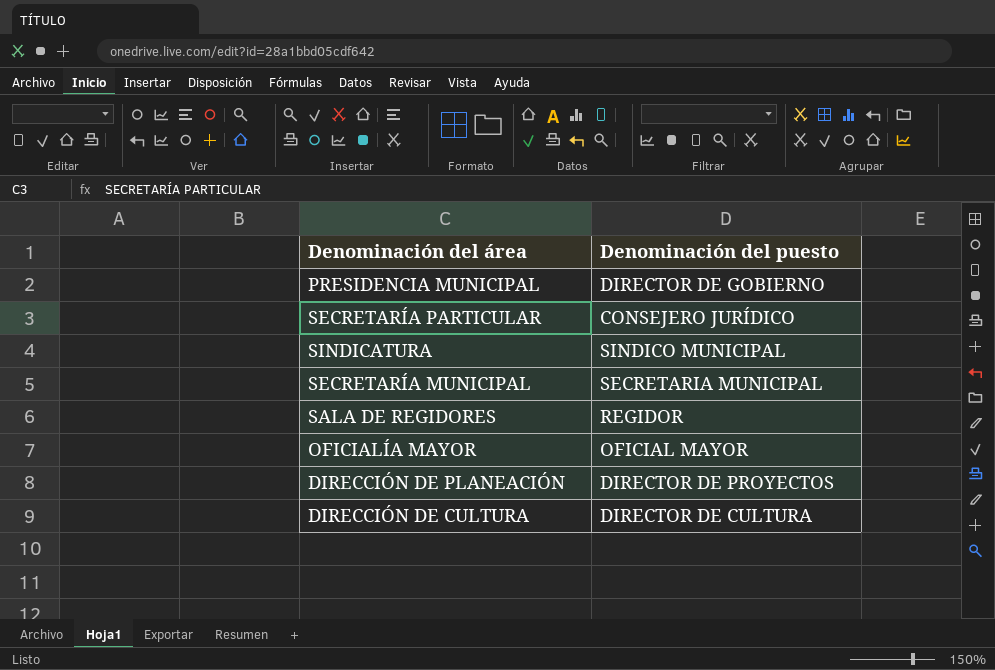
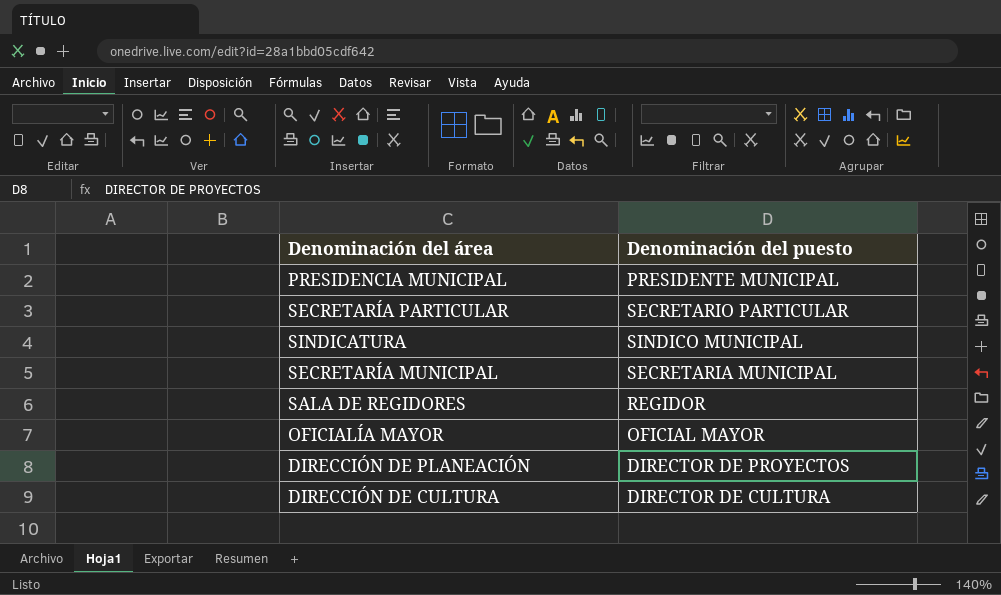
PRESIDENCIA MUNICIPAL | Denominación del puesto: DIRECTOR DE GOBIERNO -> PRESIDENTE MUNICIPAL
SECRETARÍA PARTICULAR | Denominación del puesto: CONSEJERO JURÍDICO -> SECRETARIO PARTICULAR

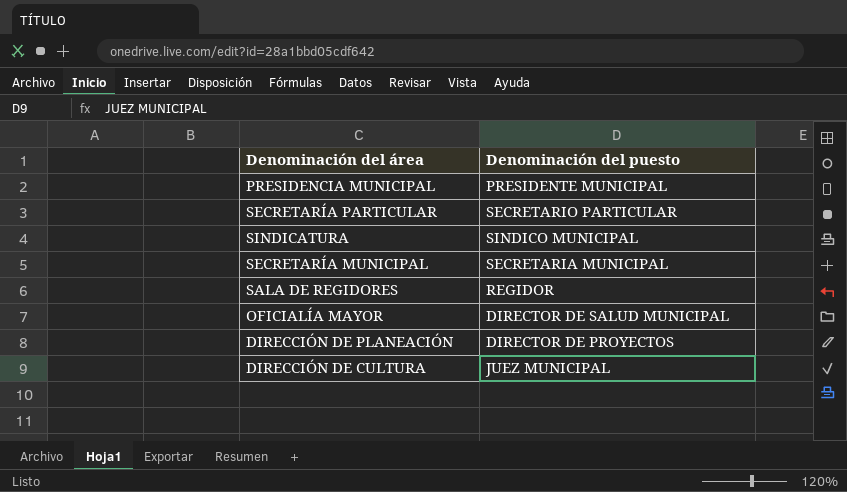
OFICIALÍA MAYOR | Denominación del puesto: OFICIAL MAYOR -> DIRECTOR DE SALUD MUNICIPAL
DIRECCIÓN DE CULTURA | Denominación del puesto: DIRECTOR DE CULTURA -> JUEZ MUNICIPAL

